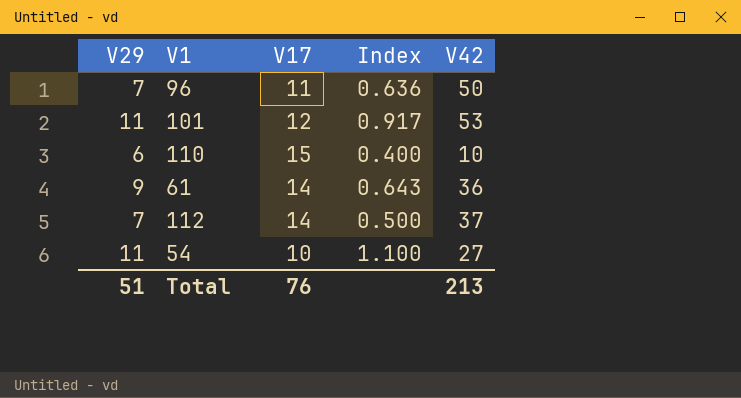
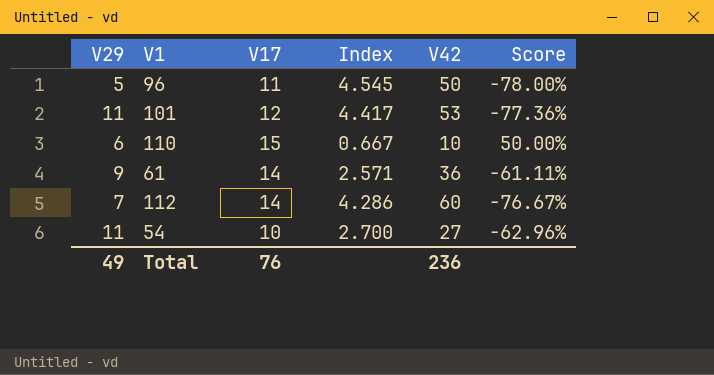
column Index | formula: [V29] / [V17] -> [V42] / [V17]
column Score | formula: none -> ([V17] - [V42]) / [V42]
96 | V29: 7 -> 5
112 | V42: 37 -> 60
Total | V29: 51 -> 49
Total | V42: 213 -> 236

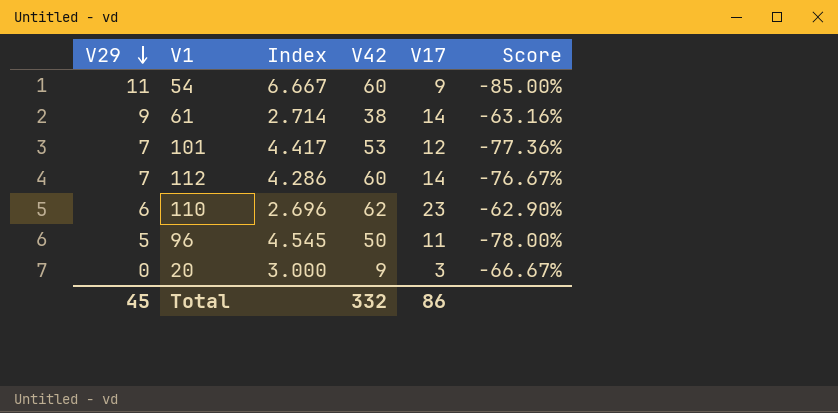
row order: none -> V29 descending
column V17 | position: 3 -> 5
54 | Index: 2.700 -> 6.667
54 | V42: 27 -> 60
54 | V17: 10 -> 9
54 | Score: -62.96% -> -85.00%
61 | Index: 2.571 -> 2.714
61 | V42: 36 -> 38
61 | Score: -61.11% -> -63.16%
101 | V29: 11 -> 7
110 | Index: 0.667 -> 2.696
110 | V42: 10 -> 62
110 | V17: 15 -> 23
110 | Score: 50.00% -> -62.90%
row 20: none -> 0 | 3.000 | 9 | 3 | -66.67%
Total | V29: 49 -> 45
Total | V42: 236 -> 332
Total | V17: 76 -> 86

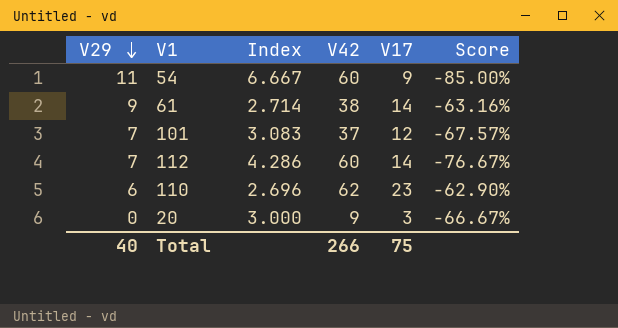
row 96: 5 | 4.545 | 50 | 11 | -78.00% -> none
101 | Index: 4.417 -> 3.083
101 | V42: 53 -> 37
101 | Score: -77.36% -> -67.57%
Total | V29: 45 -> 40
Total | V42: 332 -> 266
Total | V17: 86 -> 75

